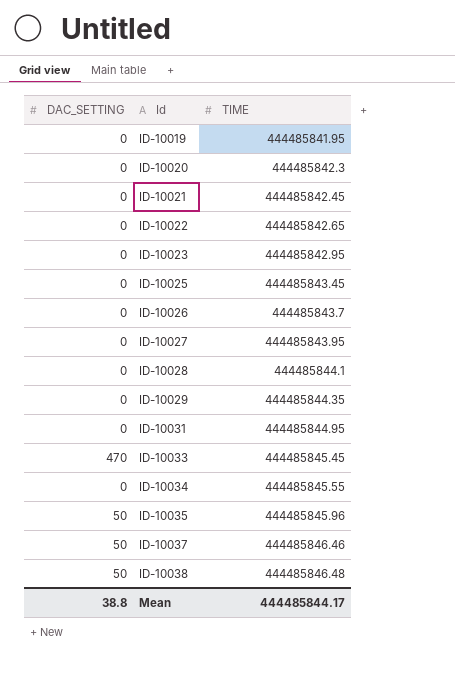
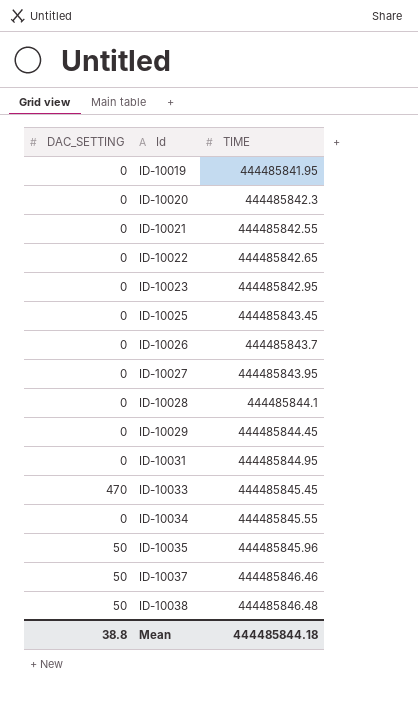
ID-10021 | TIME: 444485842.45 -> 444485842.55
ID-10029 | TIME: 444485844.35 -> 444485844.45
Mean | TIME: 444485844.17 -> 444485844.18

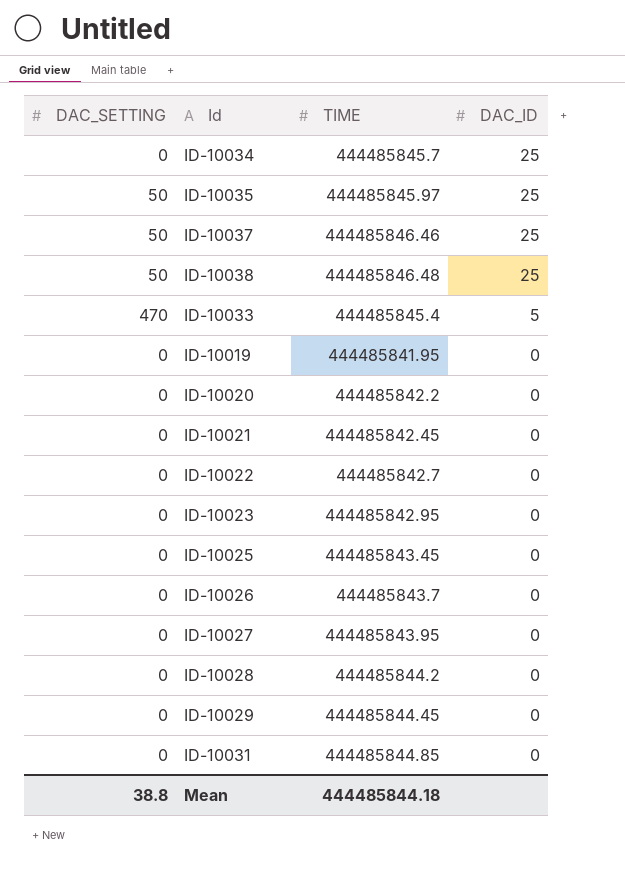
row order: Id ascending -> DAC_ID descending
column DAC_ID | position: none -> 4
ID-10034 | TIME: 444485845.55 -> 444485845.7
ID-10035 | TIME: 444485845.96 -> 444485845.97
ID-10033 | TIME: 444485845.45 -> 444485845.4
ID-10020 | TIME: 444485842.3 -> 444485842.2
ID-10021 | TIME: 444485842.55 -> 444485842.45
ID-10022 | TIME: 444485842.65 -> 444485842.7
ID-10028 | TIME: 444485844.1 -> 444485844.2
ID-10031 | TIME: 444485844.95 -> 444485844.85

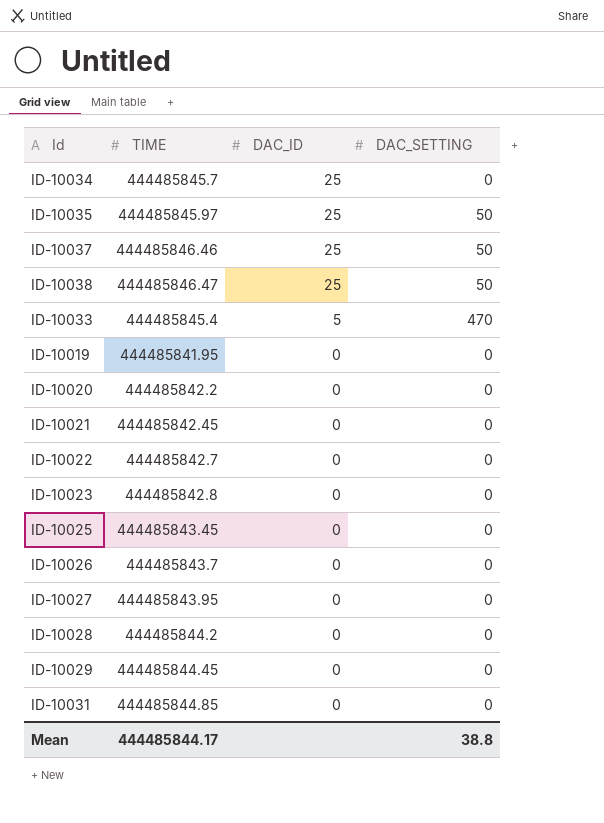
column DAC_SETTING | position: 1 -> 4
ID-10038 | TIME: 444485846.48 -> 444485846.47
ID-10023 | TIME: 444485842.95 -> 444485842.8
Mean | TIME: 444485844.18 -> 444485844.17

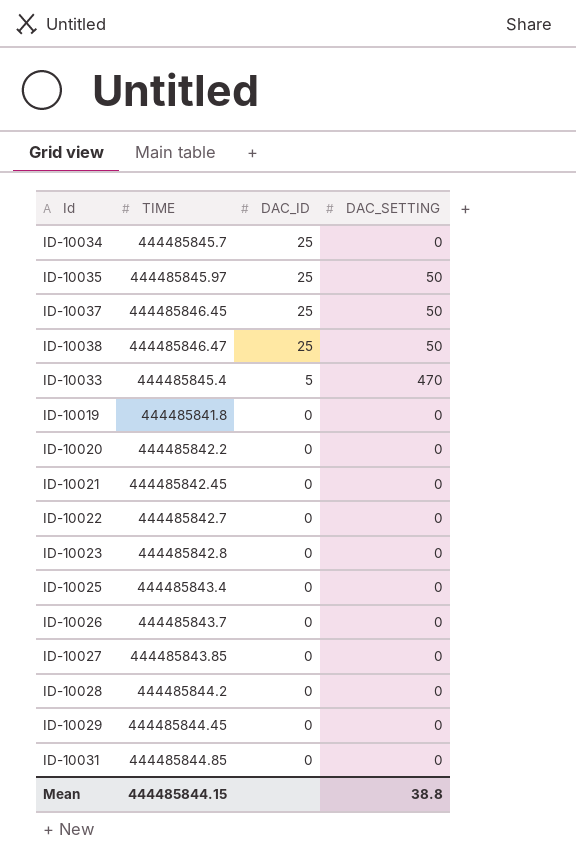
ID-10037 | TIME: 444485846.46 -> 444485846.45
ID-10019 | TIME: 444485841.95 -> 444485841.8
ID-10025 | TIME: 444485843.45 -> 444485843.4
ID-10027 | TIME: 444485843.95 -> 444485843.85
Mean | TIME: 444485844.17 -> 444485844.15

